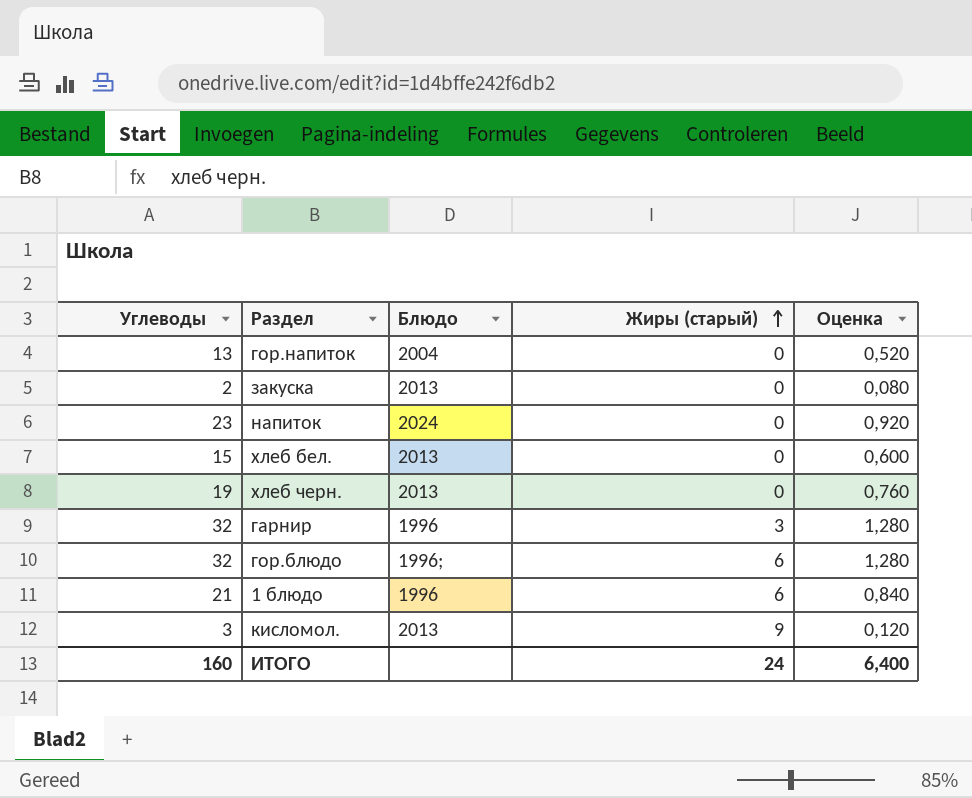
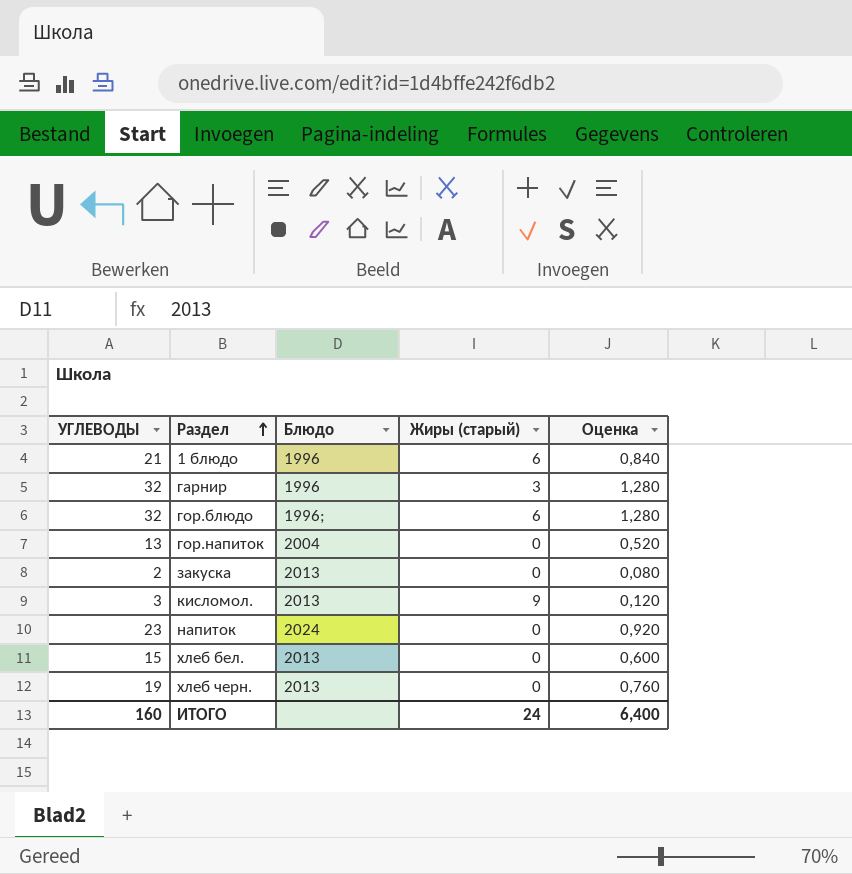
row order: Жиры (старый) ascending -> Раздел ascending
column name: Углеводы -> УГЛЕВОДЫ

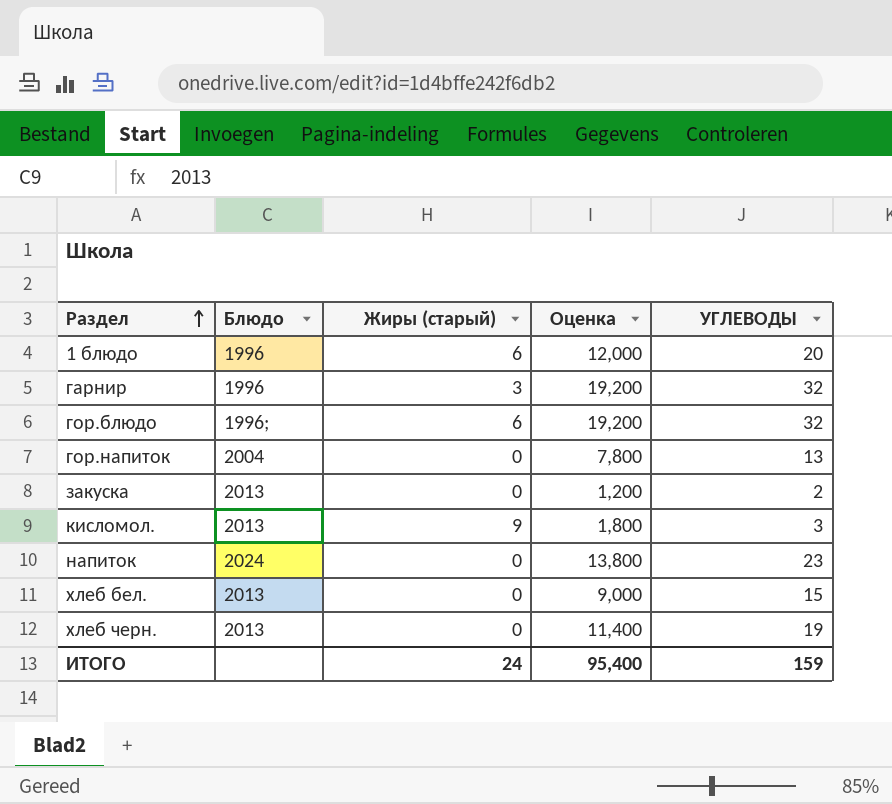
column Оценка | formula: [УГЛЕВОДЫ] * 0,04 -> [УГЛЕВОДЫ] * 0,6
column УГЛЕВОДЫ | position: 1 -> 5
1 блюдо | УГЛЕВОДЫ: 21 -> 20
ИТОГО | Оценка: 6,400 -> 95,400
ИТОГО | УГЛЕВОДЫ: 160 -> 159

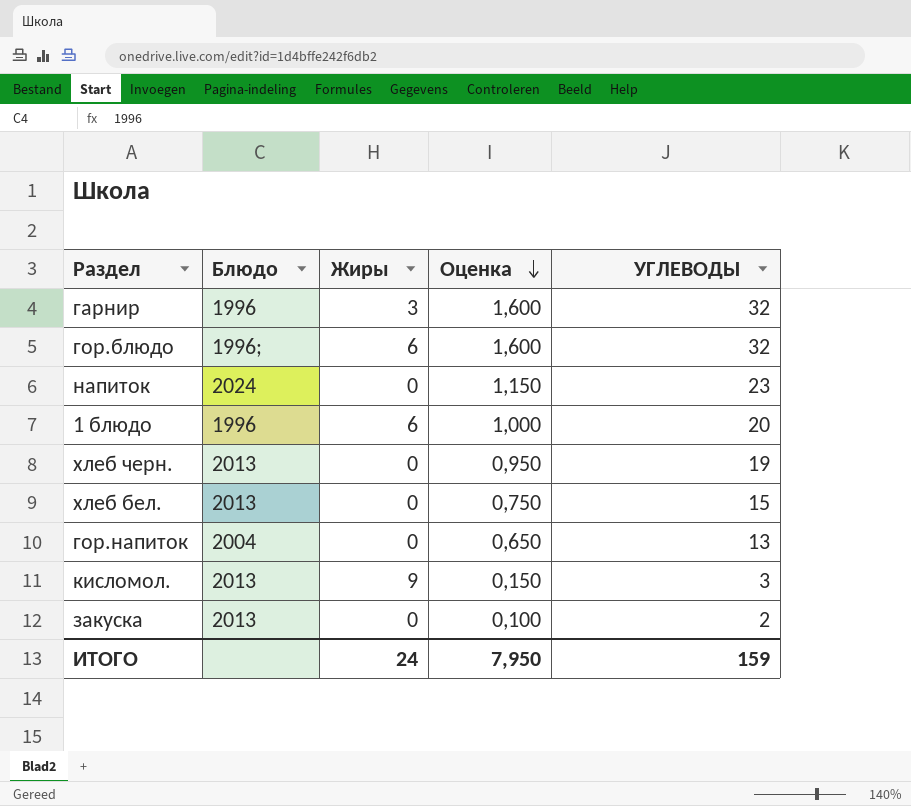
row order: Раздел ascending -> Оценка descending
column name: Жиры (старый) -> Жиры
column Оценка | formula: [УГЛЕВОДЫ] * 0,6 -> [УГЛЕВОДЫ] * 0,05
ИТОГО | Оценка: 95,400 -> 7,950

